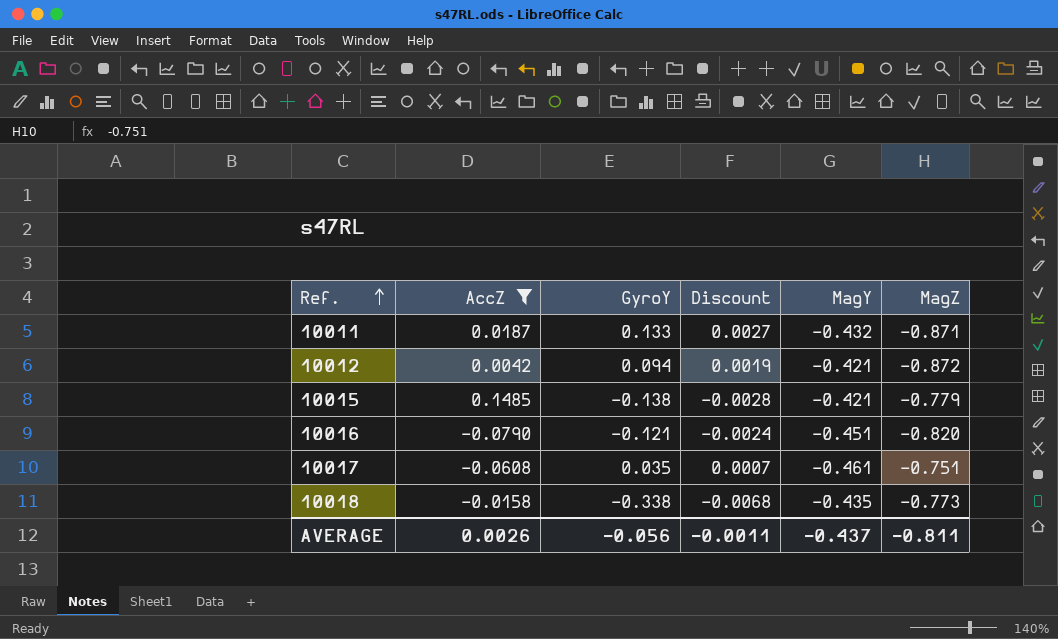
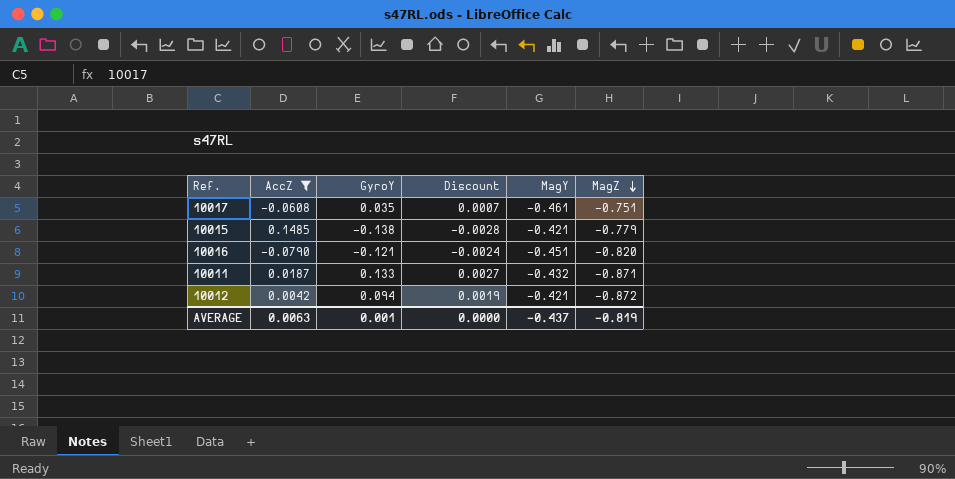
row order: Ref. ascending -> MagZ descending
row 10018: -0.0158 | -0.338 | -0.0068 | -0.435 | -0.773 -> none
AVERAGE | AccZ: 0.0026 -> 0.0063
AVERAGE | GyroY: -0.056 -> 0.001
AVERAGE | Discount: -0.0011 -> 0.0000
AVERAGE | MagZ: -0.811 -> -0.819

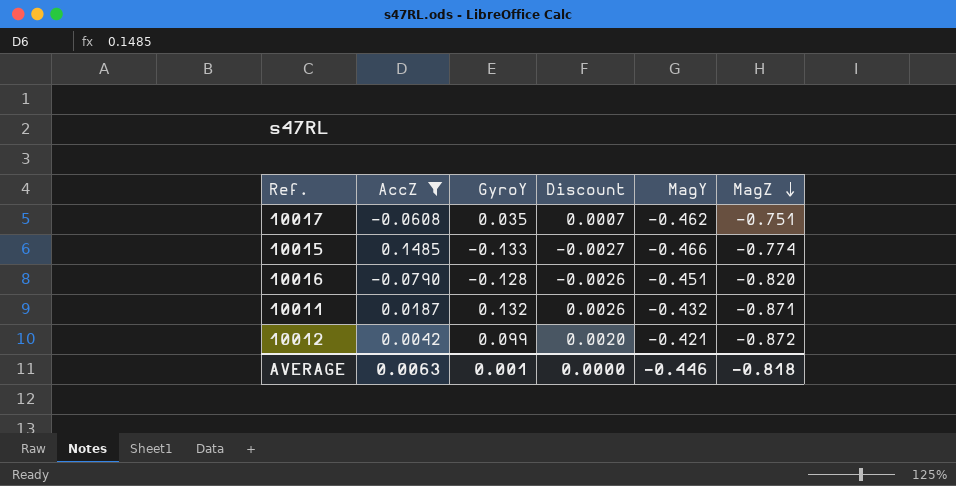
10017 | MagY: -0.461 -> -0.462
10015 | GyroY: -0.138 -> -0.133
10015 | Discount: -0.0028 -> -0.0027
10015 | MagY: -0.421 -> -0.466
10015 | MagZ: -0.779 -> -0.774
10016 | GyroY: -0.121 -> -0.128
10016 | Discount: -0.0024 -> -0.0026
10011 | GyroY: 0.133 -> 0.132
10011 | Discount: 0.0027 -> 0.0026
10012 | GyroY: 0.094 -> 0.099
10012 | Discount: 0.0019 -> 0.0020
AVERAGE | MagY: -0.437 -> -0.446
AVERAGE | MagZ: -0.819 -> -0.818

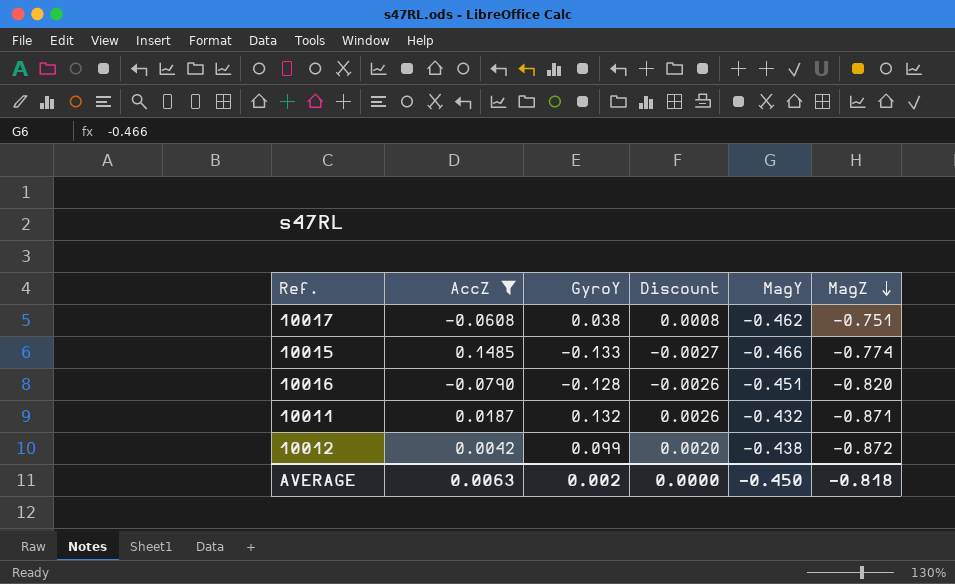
10017 | GyroY: 0.035 -> 0.038
10017 | Discount: 0.0007 -> 0.0008
10012 | MagY: -0.421 -> -0.438
AVERAGE | GyroY: 0.001 -> 0.002
AVERAGE | MagY: -0.446 -> -0.450

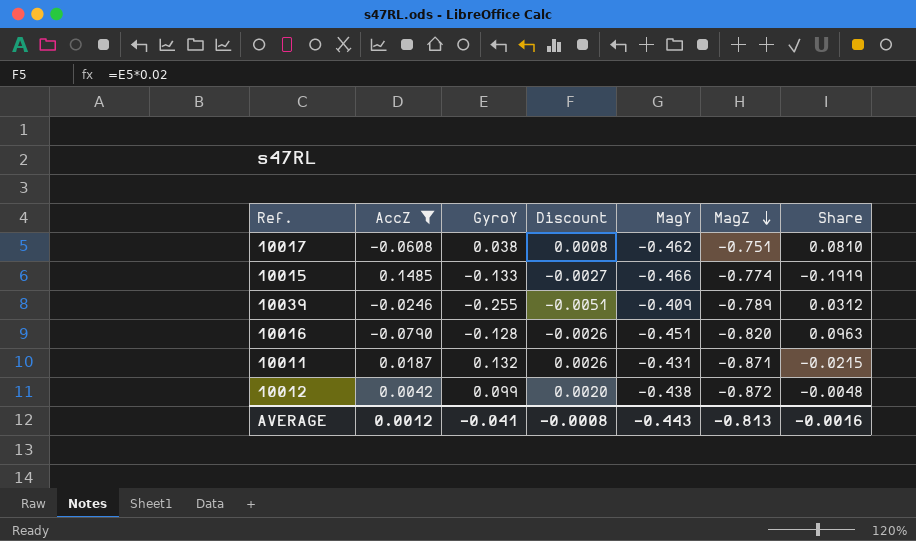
column Share | formula: none -> [AccZ] / [MagZ]
row 10039: none -> -0.0246 | -0.255 | -0.0051 | -0.409 | -0.789 | 0.0312
10011 | MagY: -0.432 -> -0.431
AVERAGE | AccZ: 0.0063 -> 0.0012
AVERAGE | GyroY: 0.002 -> -0.041
AVERAGE | Discount: 0.0000 -> -0.0008
AVERAGE | MagY: -0.450 -> -0.443
AVERAGE | MagZ: -0.818 -> -0.813

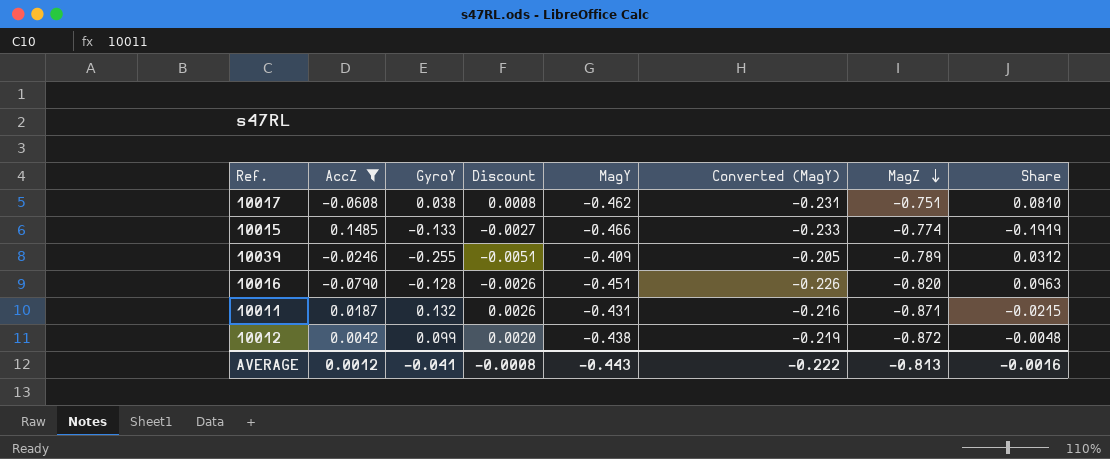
column Converted (MagY) | formula: none -> [MagY] * 0.5

